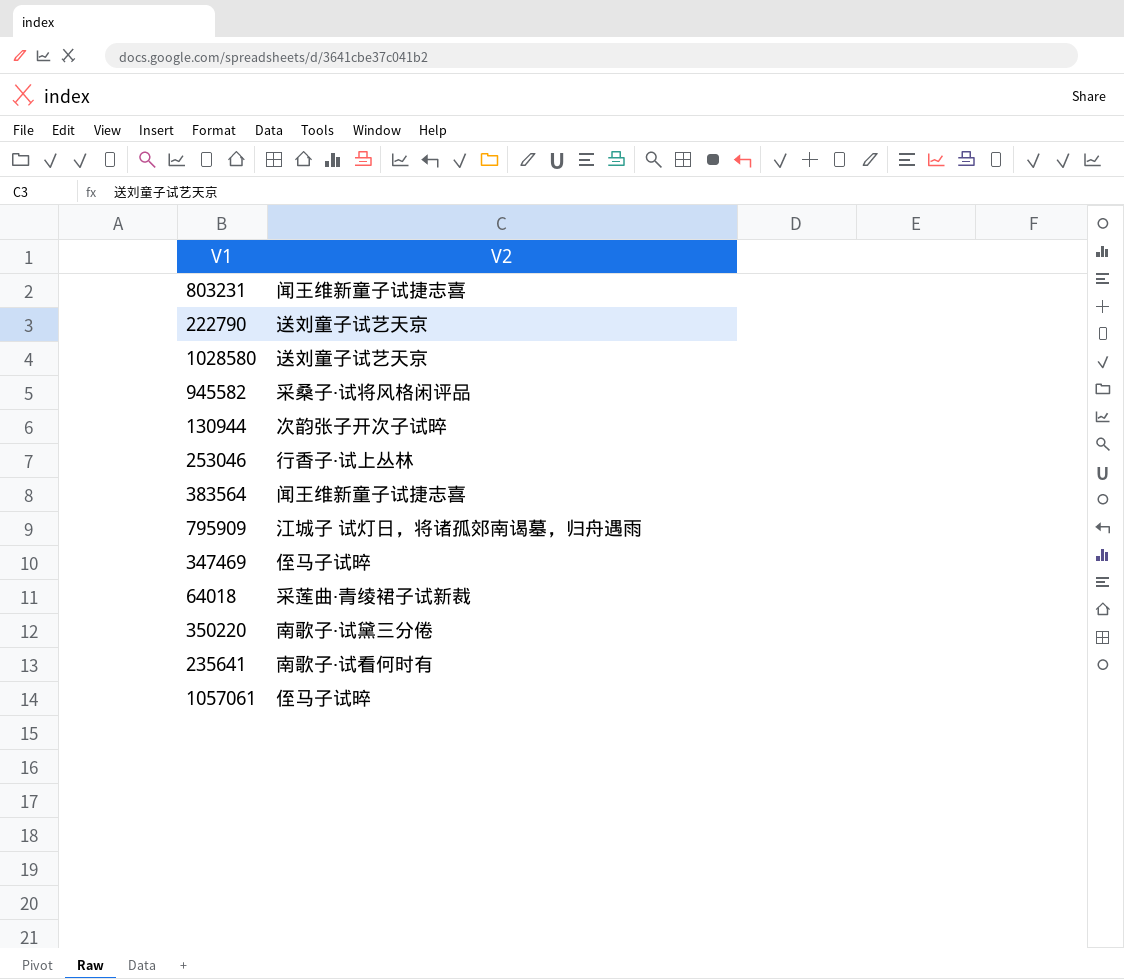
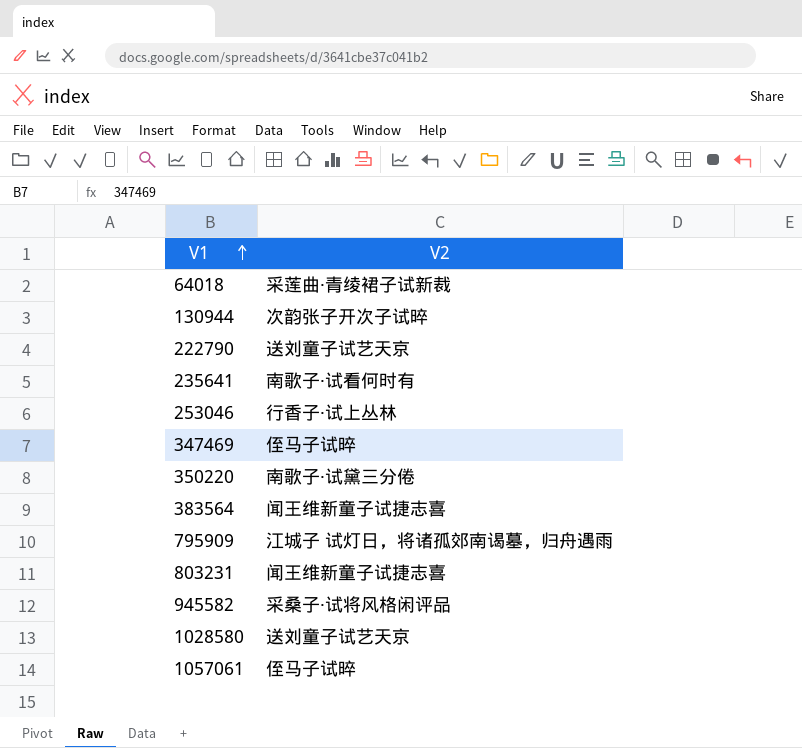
row order: none -> V1 ascending

